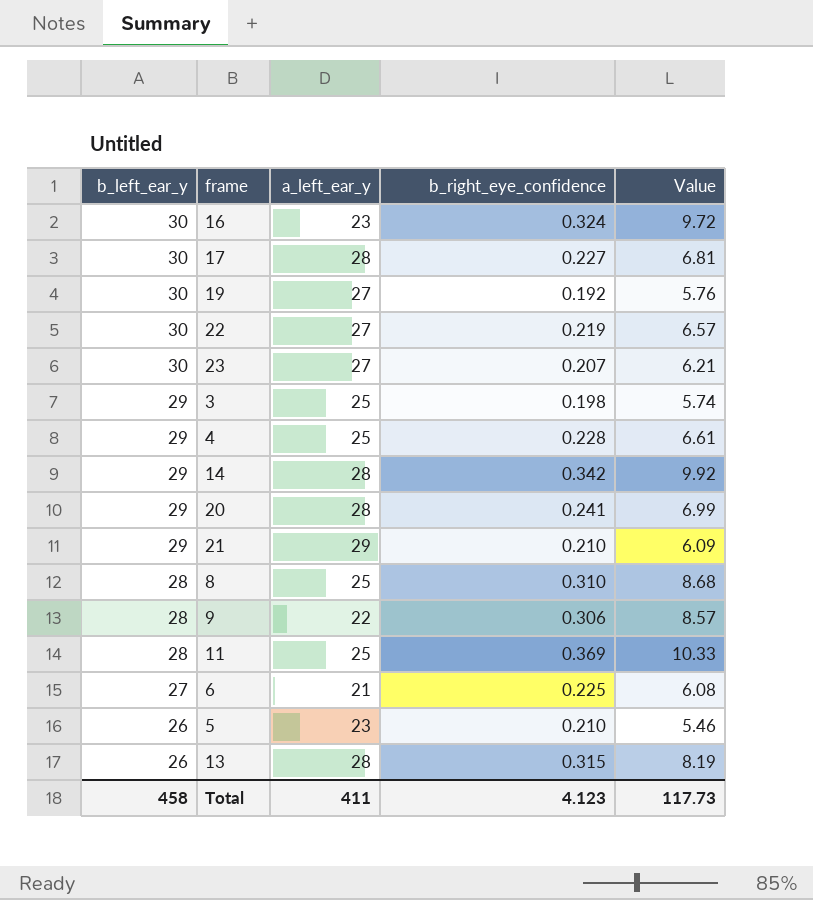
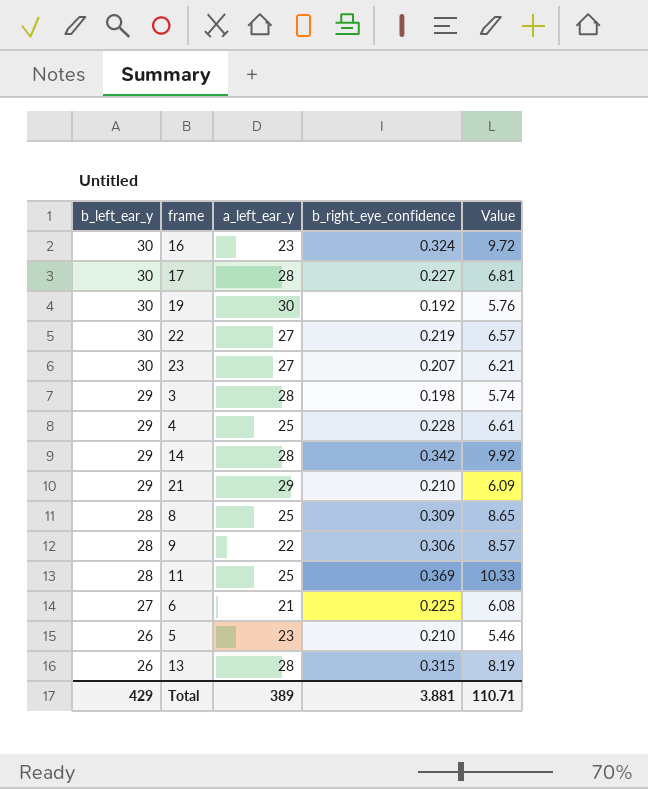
row 20: 29 | 28 | 0.241 | 6.99 -> none
19 | a_left_ear_y: 27 -> 30
3 | a_left_ear_y: 25 -> 28
8 | b_right_eye_confidence: 0.310 -> 0.309
8 | Value: 8.68 -> 8.65
Total | b_left_ear_y: 458 -> 429
Total | a_left_ear_y: 411 -> 389
Total | b_right_eye_confidence: 4.123 -> 3.881
Total | Value: 117.73 -> 110.71

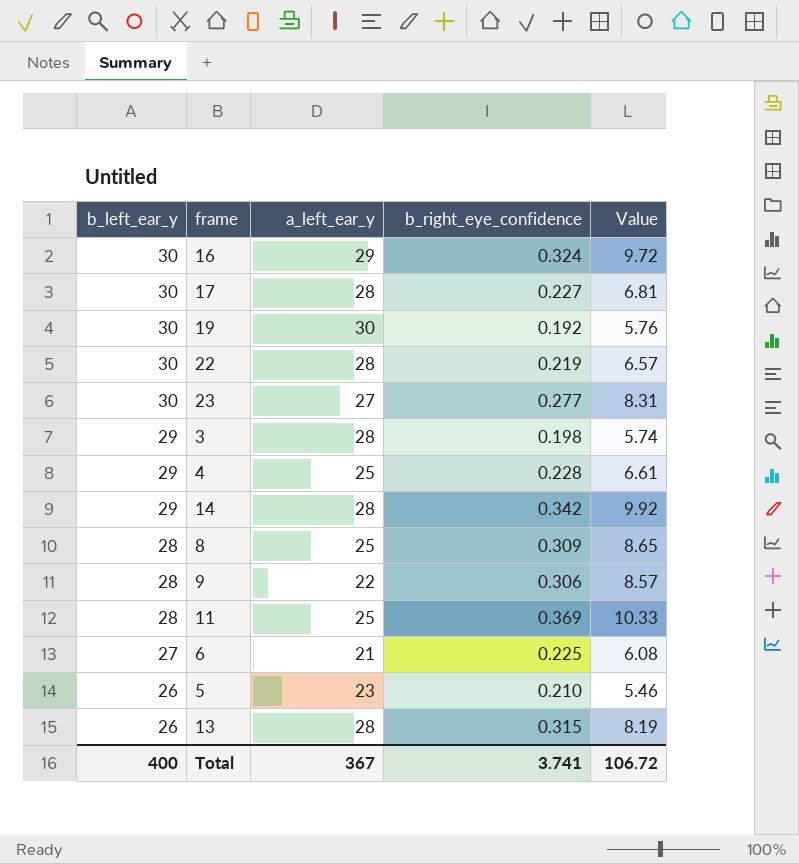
row 21: 29 | 29 | 0.210 | 6.09 -> none
16 | a_left_ear_y: 23 -> 29
22 | a_left_ear_y: 27 -> 28
23 | b_right_eye_confidence: 0.207 -> 0.277
23 | Value: 6.21 -> 8.31
Total | b_left_ear_y: 429 -> 400
Total | a_left_ear_y: 389 -> 367
Total | b_right_eye_confidence: 3.881 -> 3.741
Total | Value: 110.71 -> 106.72

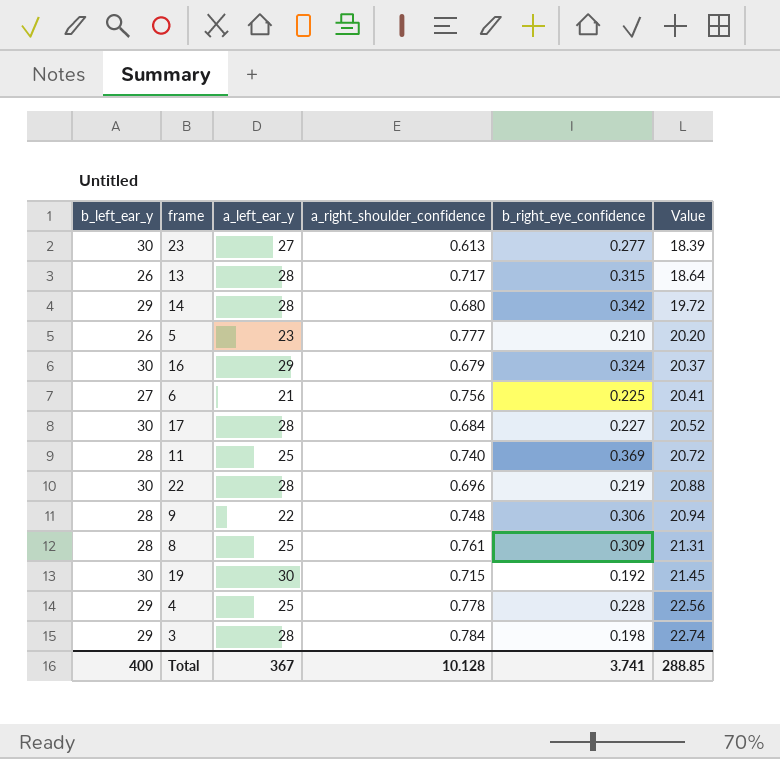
row order: b_left_ear_y descending -> Value ascending
column a_right_shoulder_confidence | position: none -> 4
column Value | formula: [b_left_ear_y] * [b_right_eye_confidence] -> [b_left_ear_y] * [a_right_shoulder_confidence]
Total | Value: 106.72 -> 288.85

